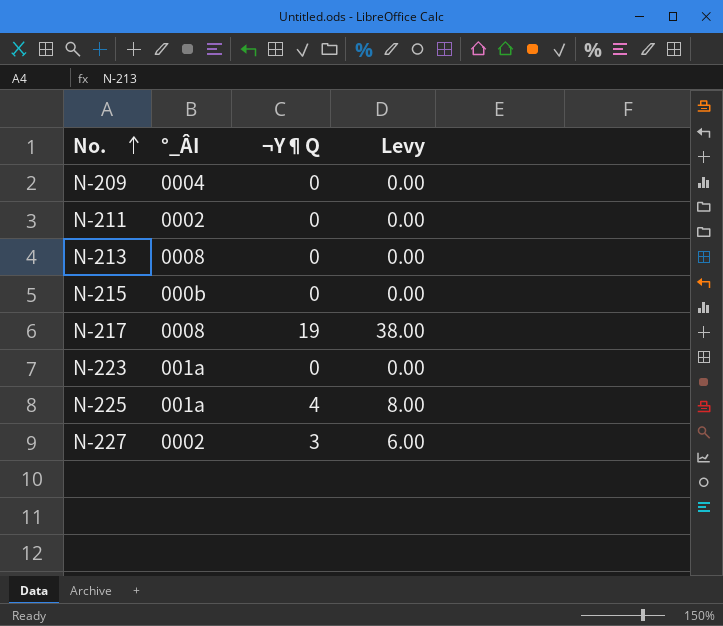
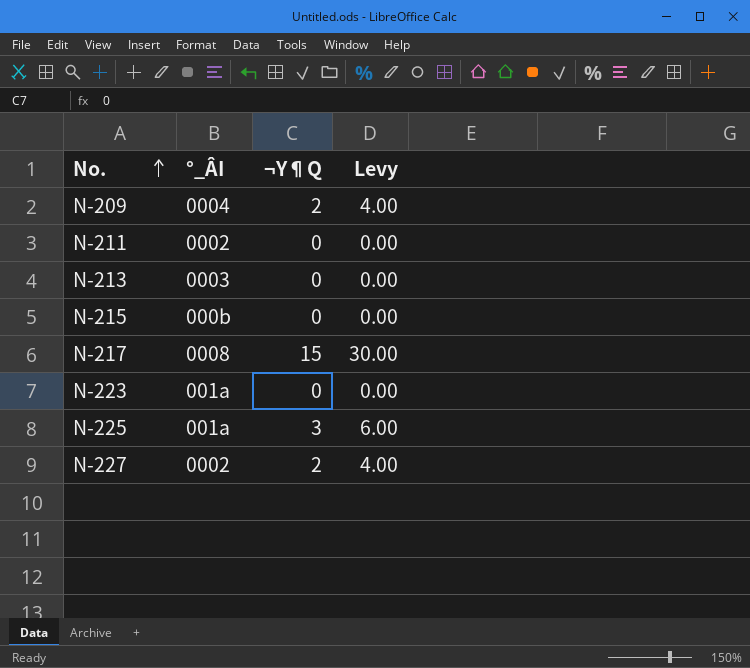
N-209 | ¬Y¶Q: 0 -> 2
N-209 | Levy: 0.00 -> 4.00
N-213 | °_ÂI: 0008 -> 0003
N-217 | ¬Y¶Q: 19 -> 15
N-217 | Levy: 38.00 -> 30.00
N-225 | ¬Y¶Q: 4 -> 3
N-225 | Levy: 8.00 -> 6.00
N-227 | ¬Y¶Q: 3 -> 2
N-227 | Levy: 6.00 -> 4.00

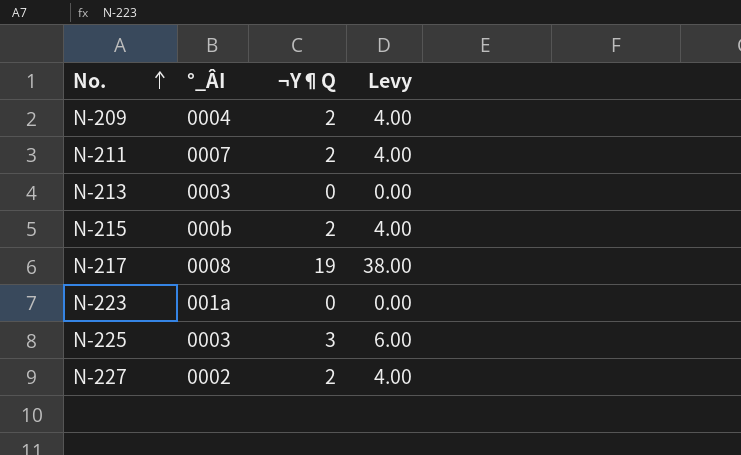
N-211 | °_ÂI: 0002 -> 0007
N-211 | ¬Y¶Q: 0 -> 2
N-211 | Levy: 0.00 -> 4.00
N-215 | ¬Y¶Q: 0 -> 2
N-215 | Levy: 0.00 -> 4.00
N-217 | ¬Y¶Q: 15 -> 19
N-217 | Levy: 30.00 -> 38.00
N-225 | °_ÂI: 001a -> 0003

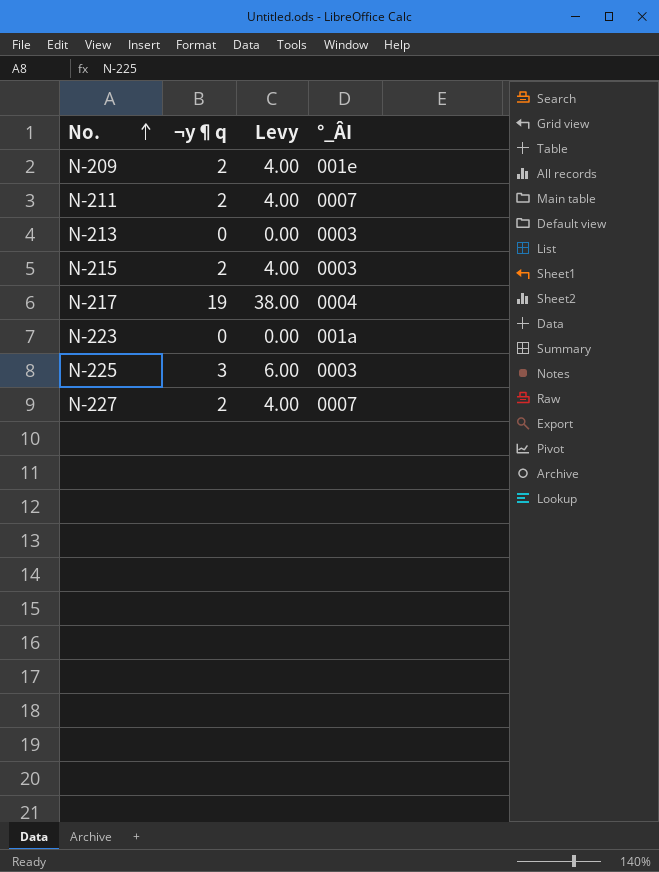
column name: ¬Y¶Q -> ¬y¶q
column °_ÂI | position: 2 -> 4
N-209 | °_ÂI: 0004 -> 001e
N-215 | °_ÂI: 000b -> 0003
N-217 | °_ÂI: 0008 -> 0004
N-227 | °_ÂI: 0002 -> 0007

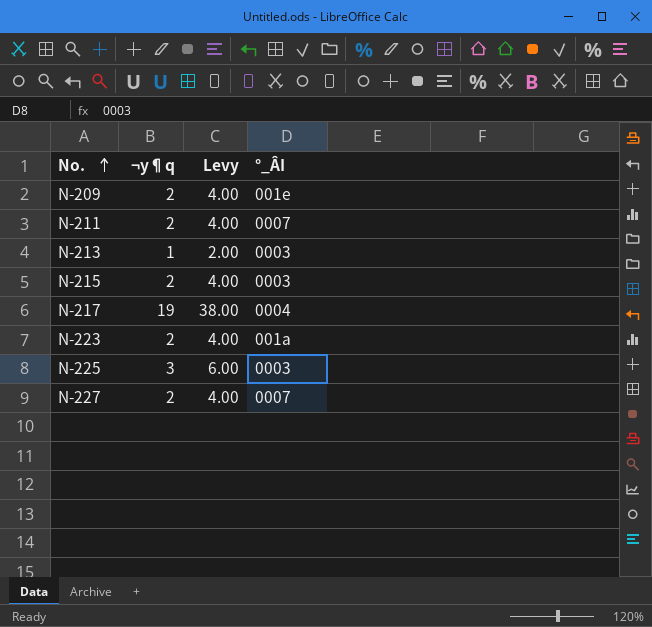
N-213 | ¬y¶q: 0 -> 1
N-213 | Levy: 0.00 -> 2.00
N-223 | ¬y¶q: 0 -> 2
N-223 | Levy: 0.00 -> 4.00

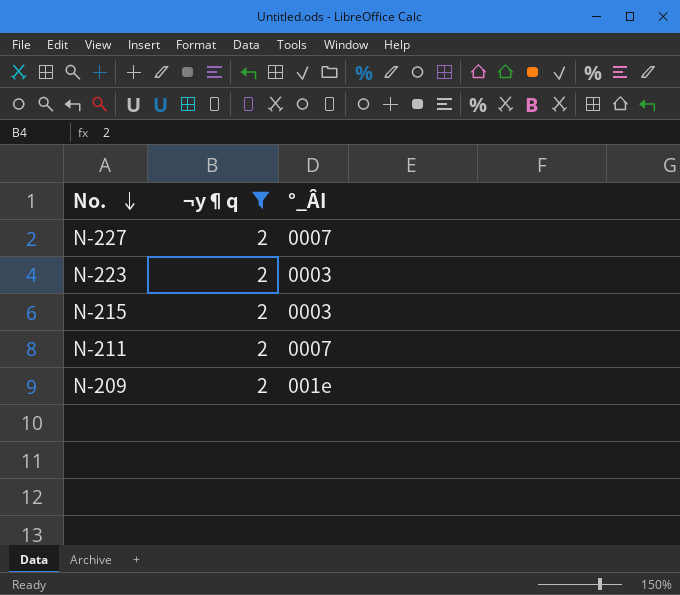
filter: none -> ¬y¶q = 2
row order: No. ascending -> No. descending
column Levy | formula: [¬y¶q] * 2 -> none
N-223 | °_ÂI: 001a -> 0003

